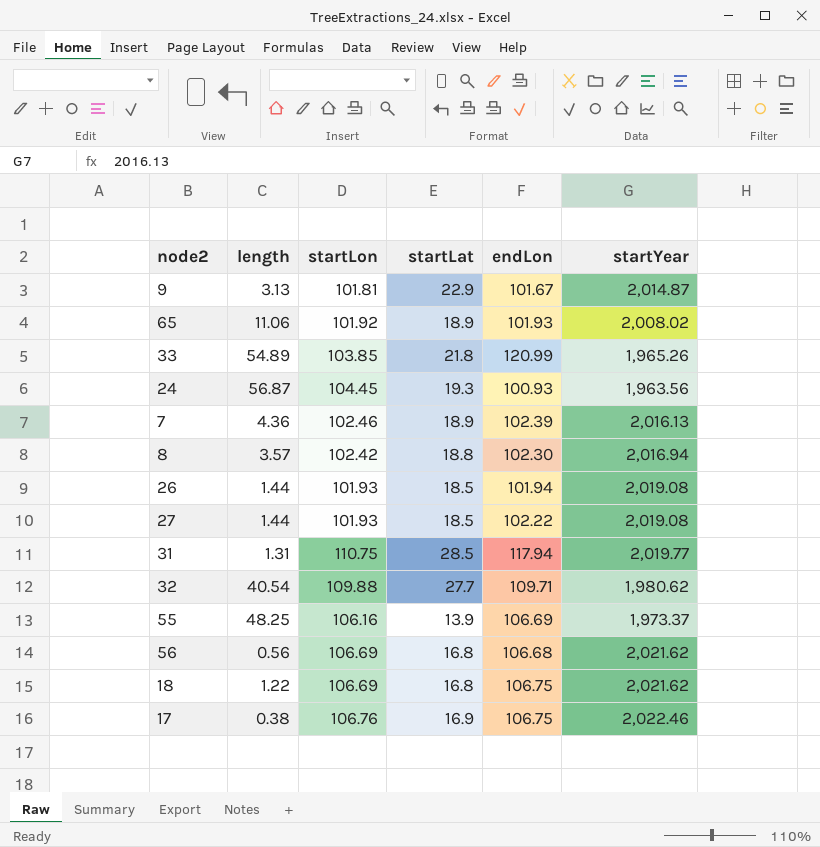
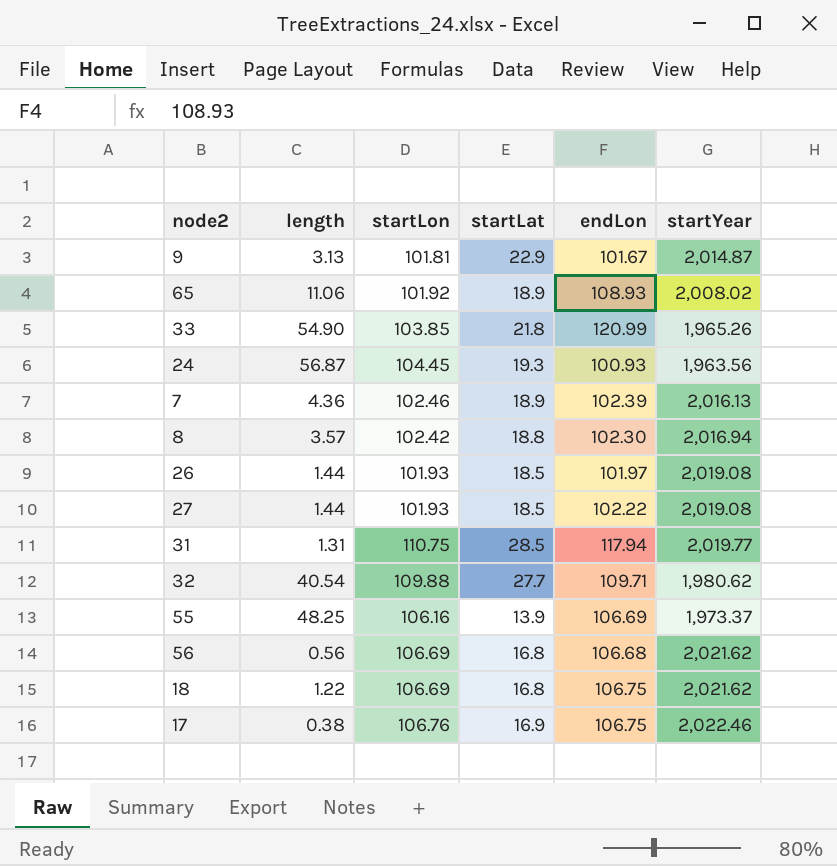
65 | endLon: 101.93 -> 108.93
33 | length: 54.89 -> 54.90
26 | endLon: 101.94 -> 101.97

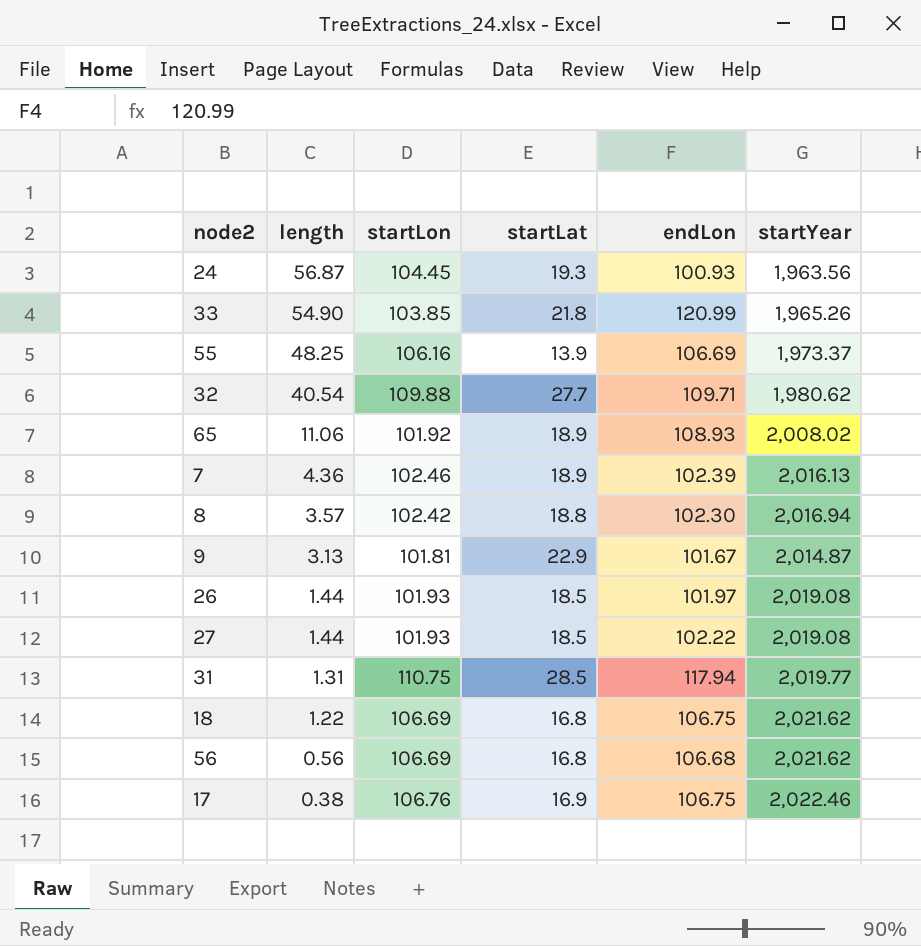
row order: none -> length descending

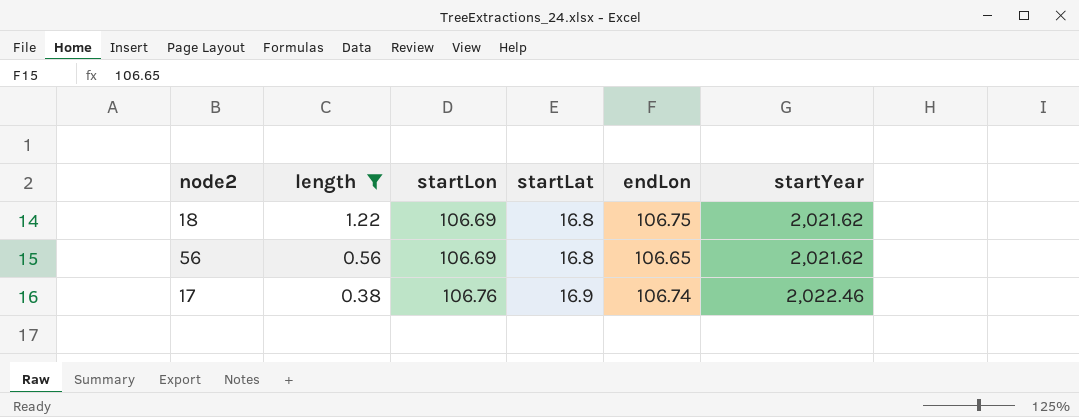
filter: none -> length <= 1.22
56 | endLon: 106.68 -> 106.65
17 | endLon: 106.75 -> 106.74

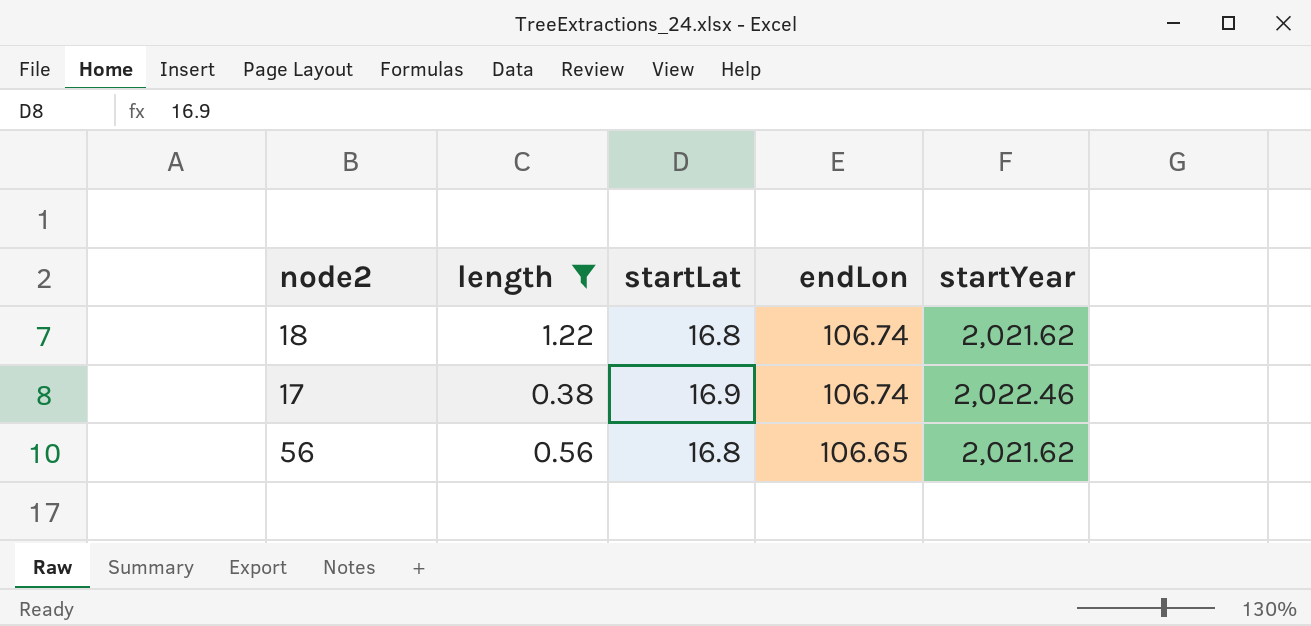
row order: length descending -> endLon descending
column startLon | position: 3 -> none
18 | endLon: 106.75 -> 106.74

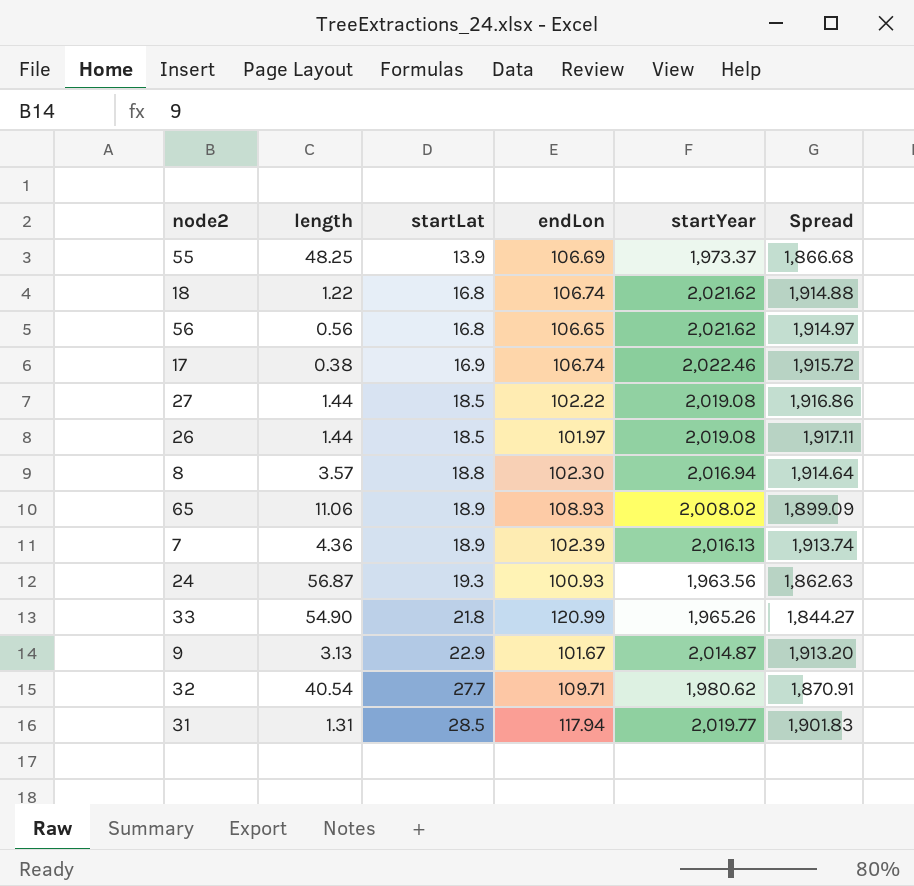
filter: length <= 1.22 -> none
row order: endLon descending -> startLat ascending
column Spread | formula: none -> [startYear] - [endLon]

